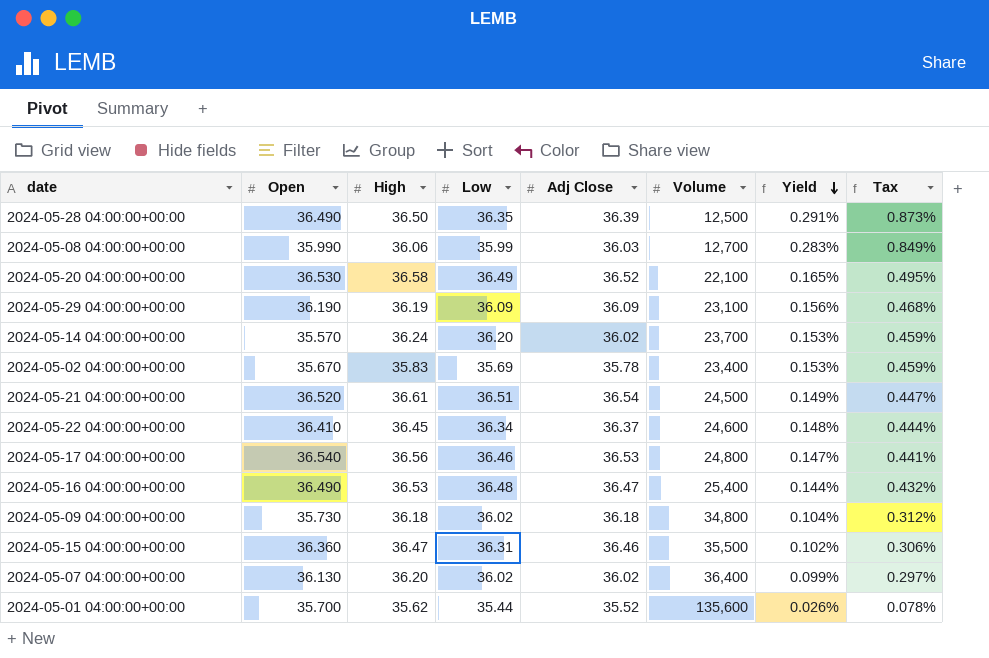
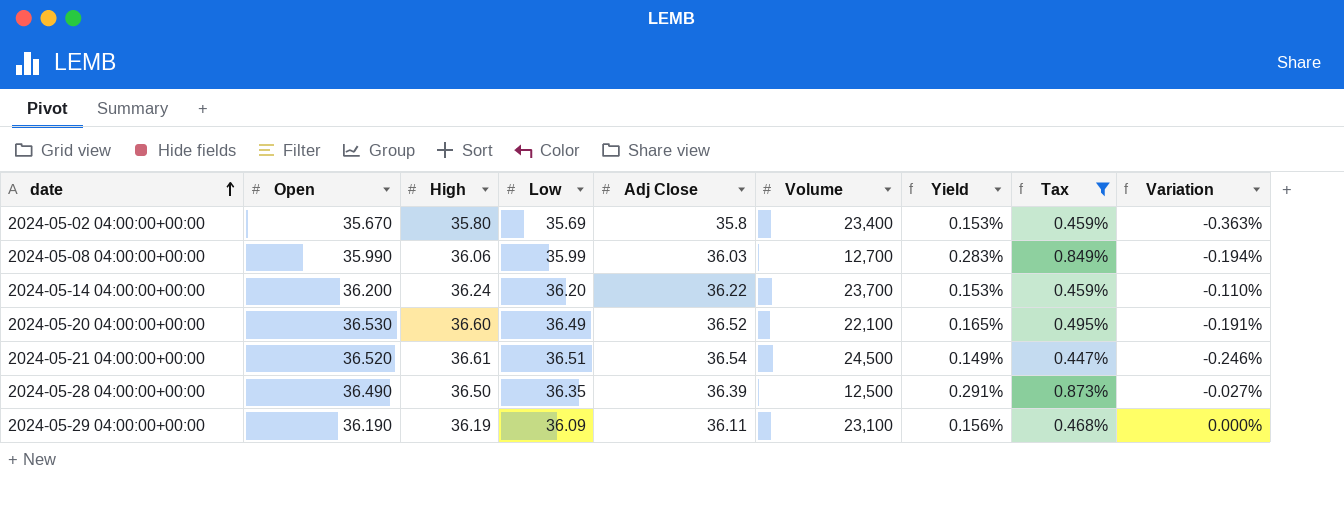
filter: none -> Tax >= 0.447%
row order: Yield descending -> date ascending
column Variation | formula: none -> ([Open] - [High]) / [High]
2024-05-02 04:00:00+00:00 | High: 35.83 -> 35.80
2024-05-02 04:00:00+00:00 | Adj Close: 35.78 -> 35.8
2024-05-14 04:00:00+00:00 | Open: 35.570 -> 36.200
2024-05-14 04:00:00+00:00 | Adj Close: 36.02 -> 36.22
2024-05-20 04:00:00+00:00 | High: 36.58 -> 36.60
2024-05-29 04:00:00+00:00 | Adj Close: 36.09 -> 36.11

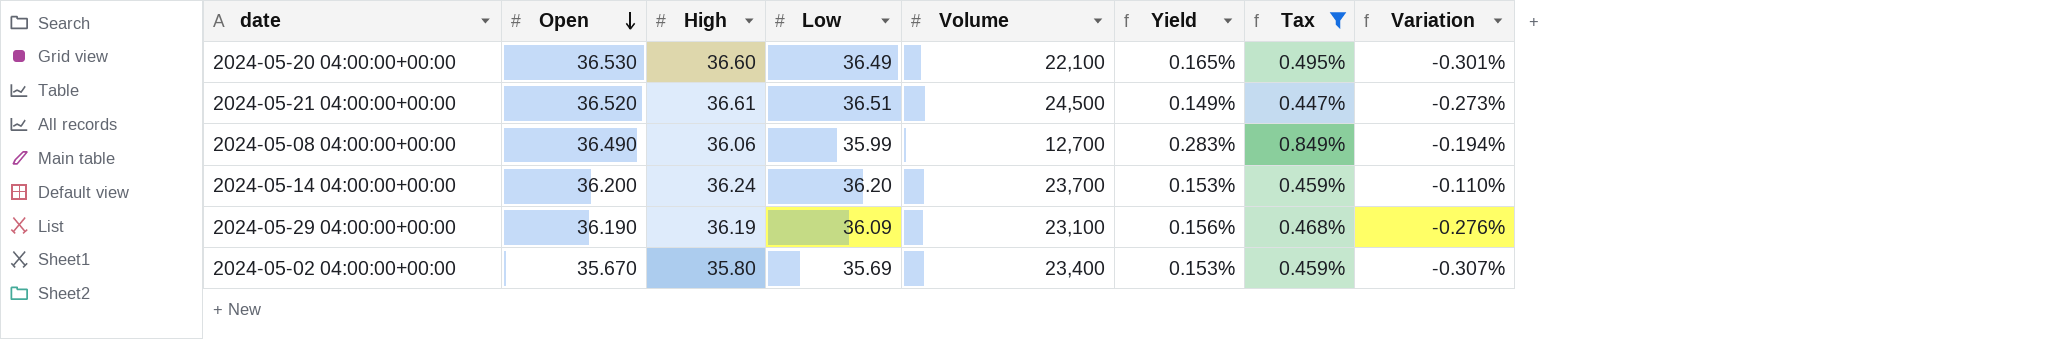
row order: date ascending -> Open descending
column Adj Close | position: 5 -> none
column Variation | formula: ([Open] - [High]) / [High] -> ([Low] - [High]) / [High]
row 2024-05-28 04:00:00+00:00: 36.490 | 36.50 | 36.35 | 36.39 | 12,500 | 0.291% | 0.873% | -0.027% -> none
2024-05-08 04:00:00+00:00 | Open: 35.990 -> 36.490

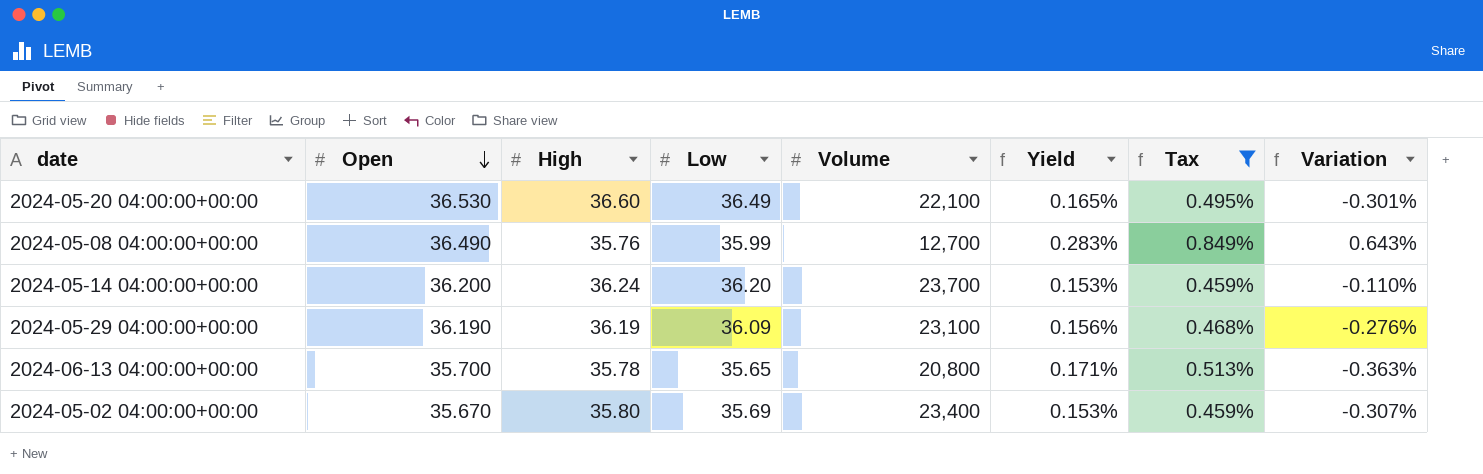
row 2024-05-21 04:00:00+00:00: 36.520 | 36.61 | 36.51 | 24,500 | 0.149% | 0.447% | -0.273% -> none
2024-05-08 04:00:00+00:00 | High: 36.06 -> 35.76
2024-05-08 04:00:00+00:00 | Variation: -0.194% -> 0.643%
row 2024-06-13 04:00:00+00:00: none -> 35.700 | 35.78 | 35.65 | 20,800 | 0.171% | 0.513% | -0.363%

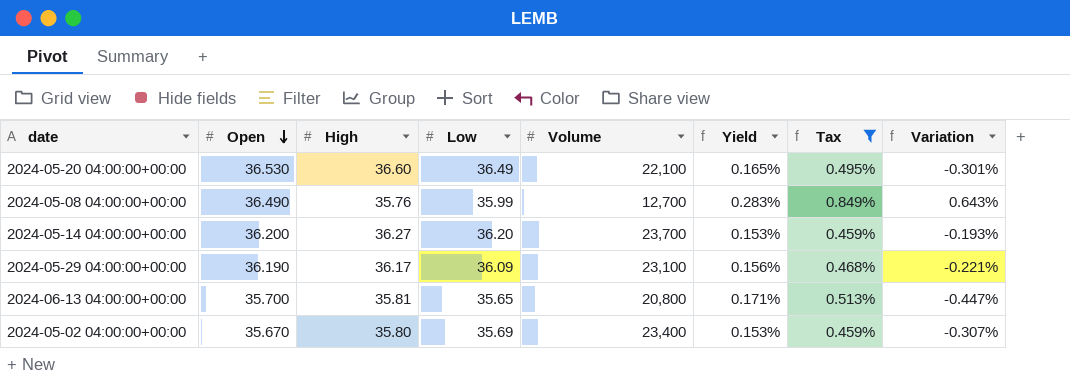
2024-05-14 04:00:00+00:00 | High: 36.24 -> 36.27
2024-05-14 04:00:00+00:00 | Variation: -0.110% -> -0.193%
2024-05-29 04:00:00+00:00 | High: 36.19 -> 36.17
2024-05-29 04:00:00+00:00 | Variation: -0.276% -> -0.221%
2024-06-13 04:00:00+00:00 | High: 35.78 -> 35.81
2024-06-13 04:00:00+00:00 | Variation: -0.363% -> -0.447%

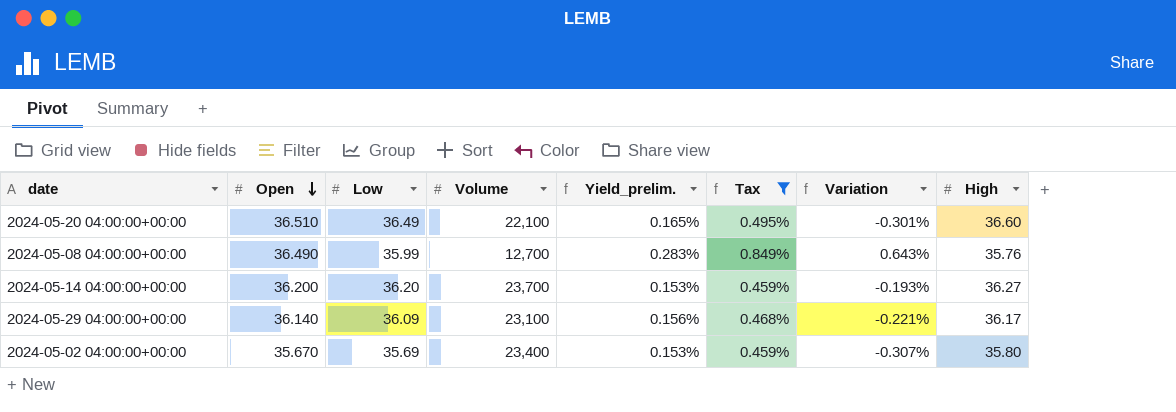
column name: Yield -> Yield_prelim.
column High | position: 3 -> 8
row 2024-06-13 04:00:00+00:00: 35.700 | 35.81 | 35.65 | 20,800 | 0.171% | 0.513% | -0.447% -> none
2024-05-20 04:00:00+00:00 | Open: 36.530 -> 36.510
2024-05-29 04:00:00+00:00 | Open: 36.190 -> 36.140

